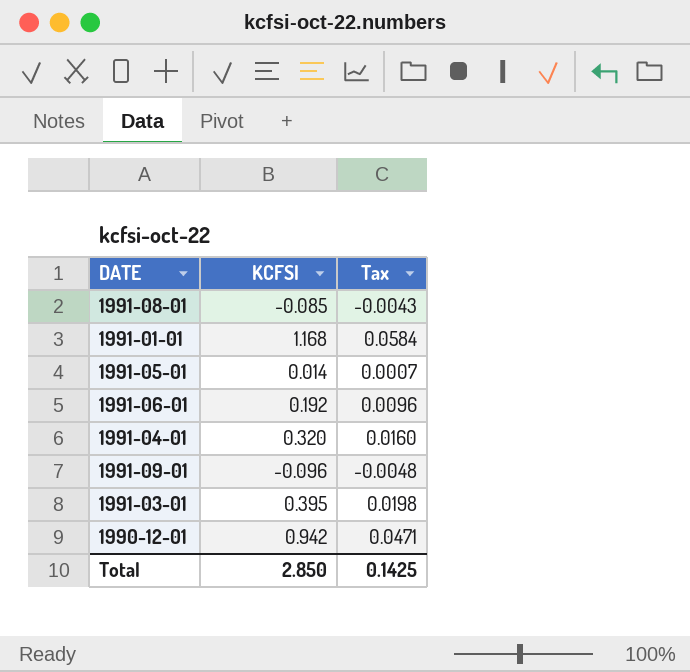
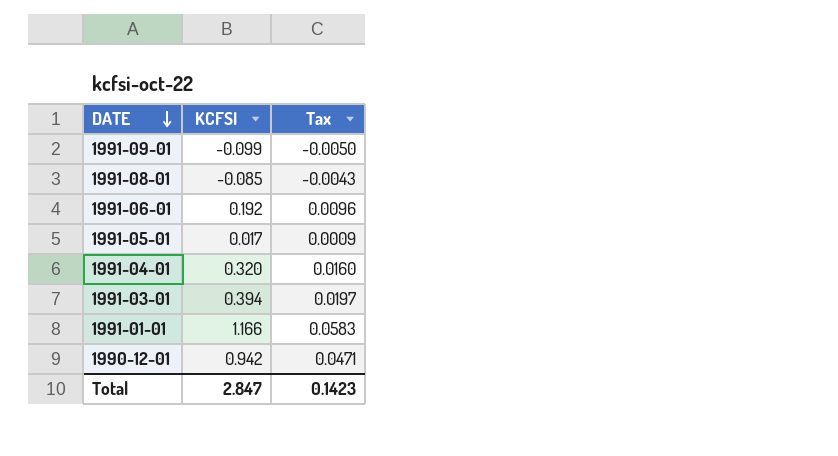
row order: none -> DATE descending
1991-09-01 | KCFSI: -0.096 -> -0.099
1991-09-01 | Tax: -0.0048 -> -0.0050
1991-05-01 | KCFSI: 0.014 -> 0.017
1991-05-01 | Tax: 0.0007 -> 0.0009
1991-03-01 | KCFSI: 0.395 -> 0.394
1991-03-01 | Tax: 0.0198 -> 0.0197
1991-01-01 | KCFSI: 1.168 -> 1.166
1991-01-01 | Tax: 0.0584 -> 0.0583
Total | KCFSI: 2.850 -> 2.847
Total | Tax: 0.1425 -> 0.1423

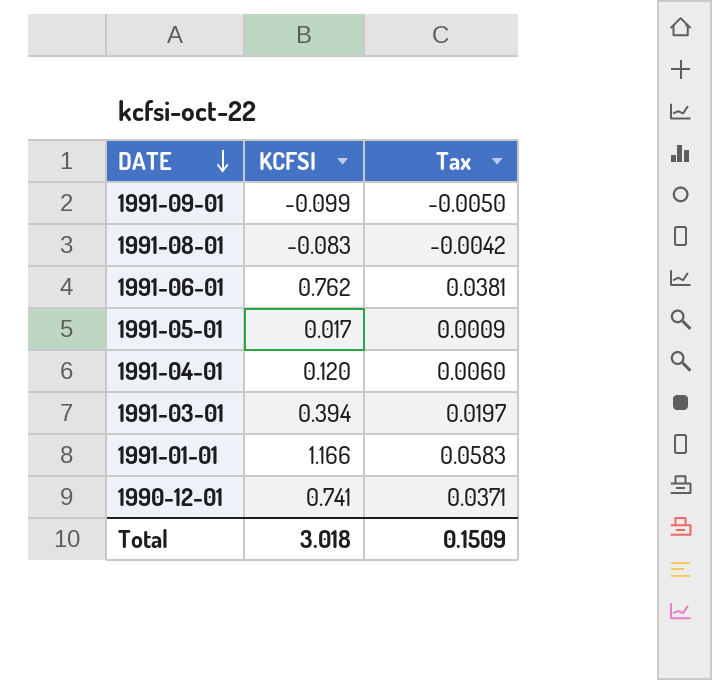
1991-08-01 | KCFSI: -0.085 -> -0.083
1991-08-01 | Tax: -0.0043 -> -0.0042
1991-06-01 | KCFSI: 0.192 -> 0.762
1991-06-01 | Tax: 0.0096 -> 0.0381
1991-04-01 | KCFSI: 0.320 -> 0.120
1991-04-01 | Tax: 0.0160 -> 0.0060
1990-12-01 | KCFSI: 0.942 -> 0.741
1990-12-01 | Tax: 0.0471 -> 0.0371
Total | KCFSI: 2.847 -> 3.018
Total | Tax: 0.1423 -> 0.1509

